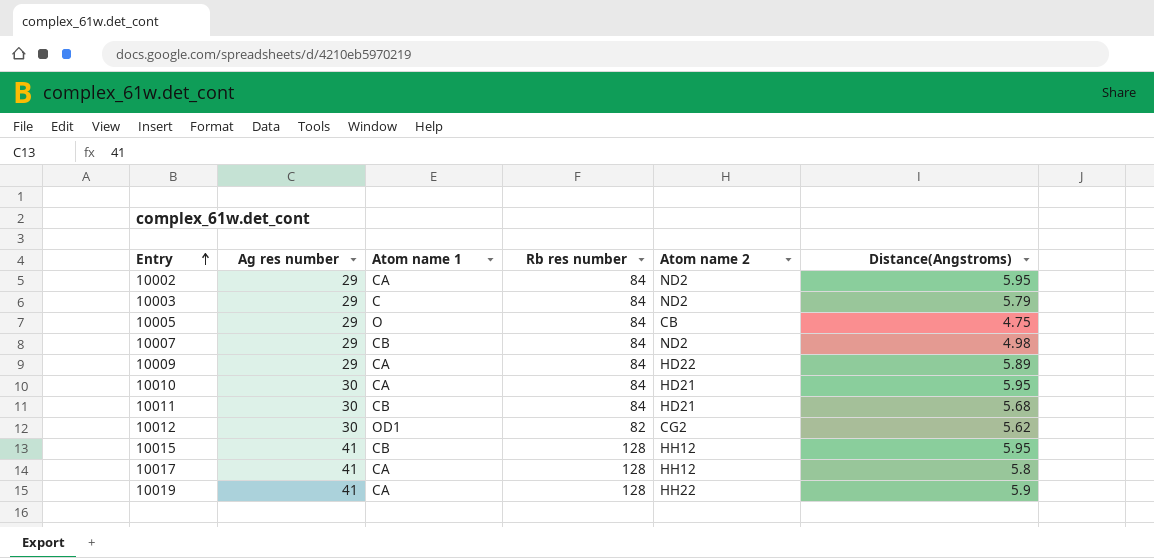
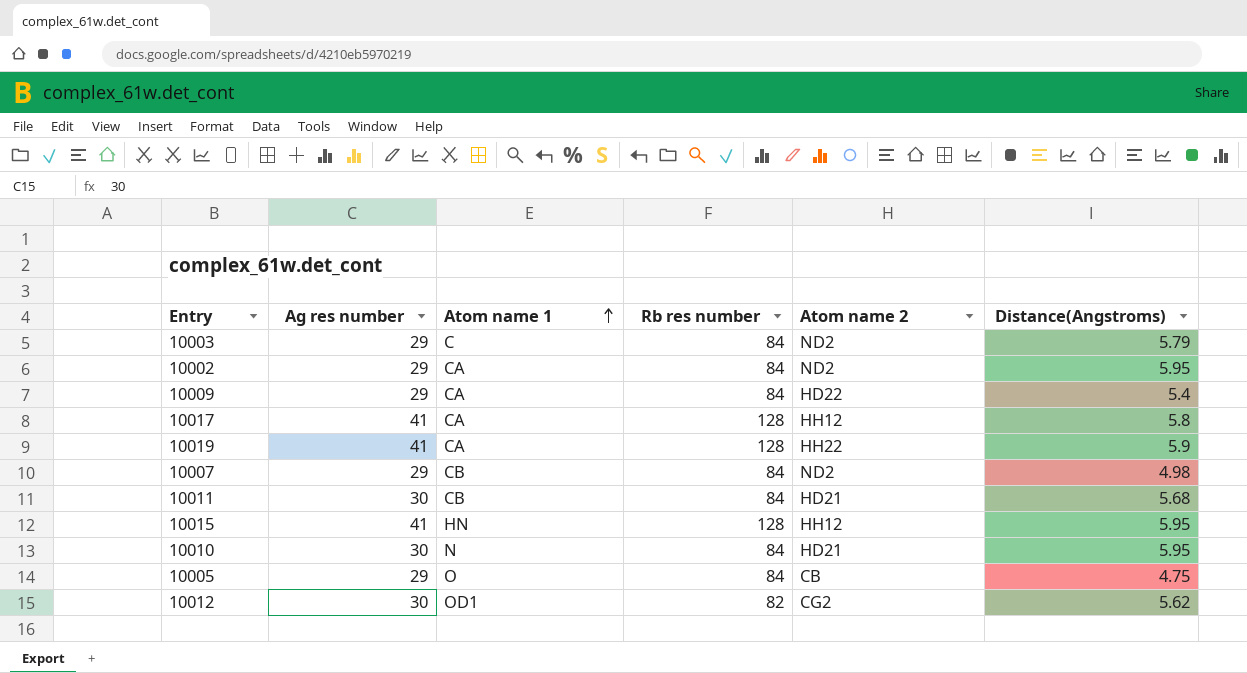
row order: Entry ascending -> Atom name 1 ascending
10009 | Distance(Angstroms): 5.89 -> 5.4
10015 | Atom name 1: CB -> HN
10010 | Atom name 1: CA -> N

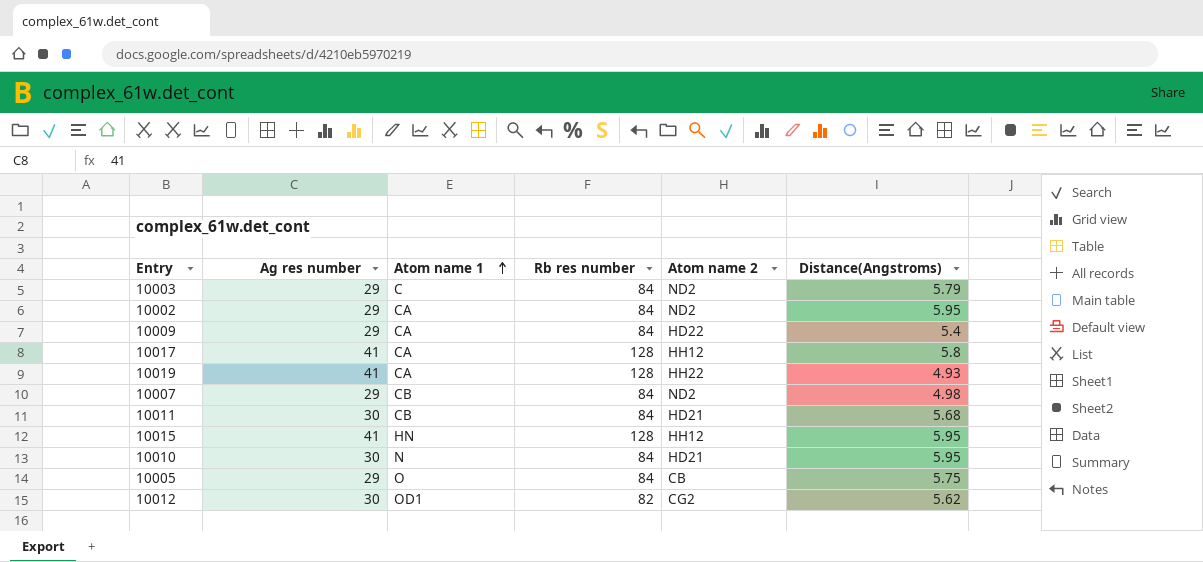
10019 | Distance(Angstroms): 5.9 -> 4.93
10005 | Distance(Angstroms): 4.75 -> 5.75

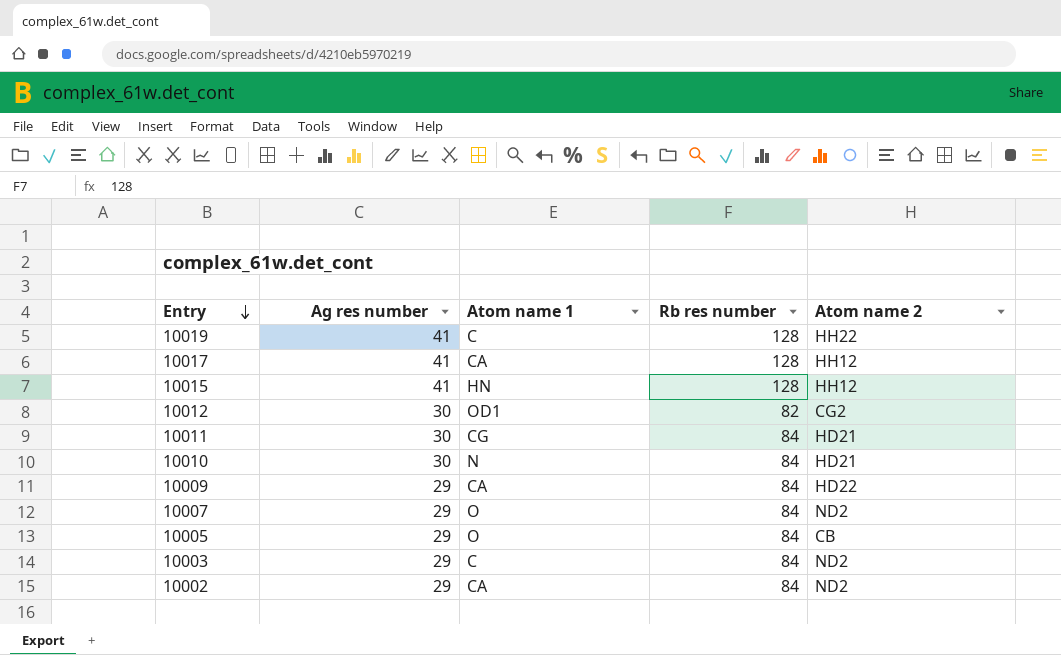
row order: Atom name 1 ascending -> Entry descending
column Distance(Angstroms) | position: 6 -> none
10019 | Atom name 1: CA -> C
10011 | Atom name 1: CB -> CG
10007 | Atom name 1: CB -> O

